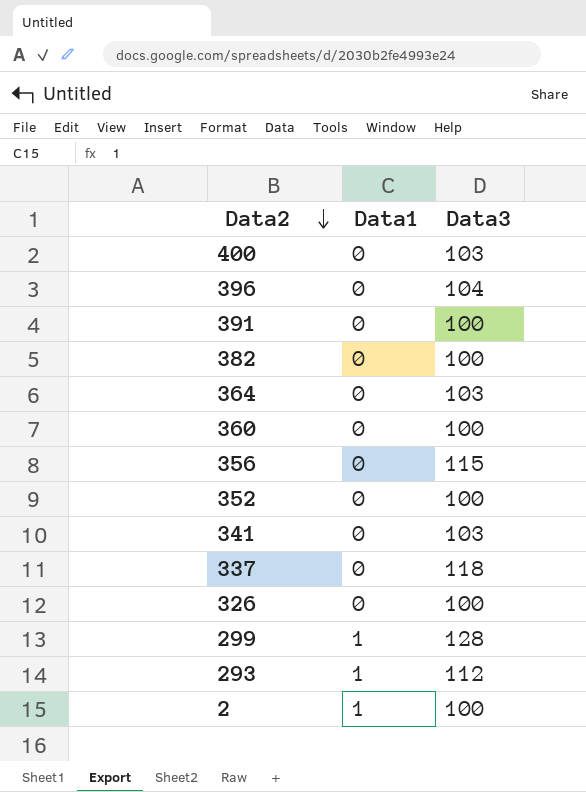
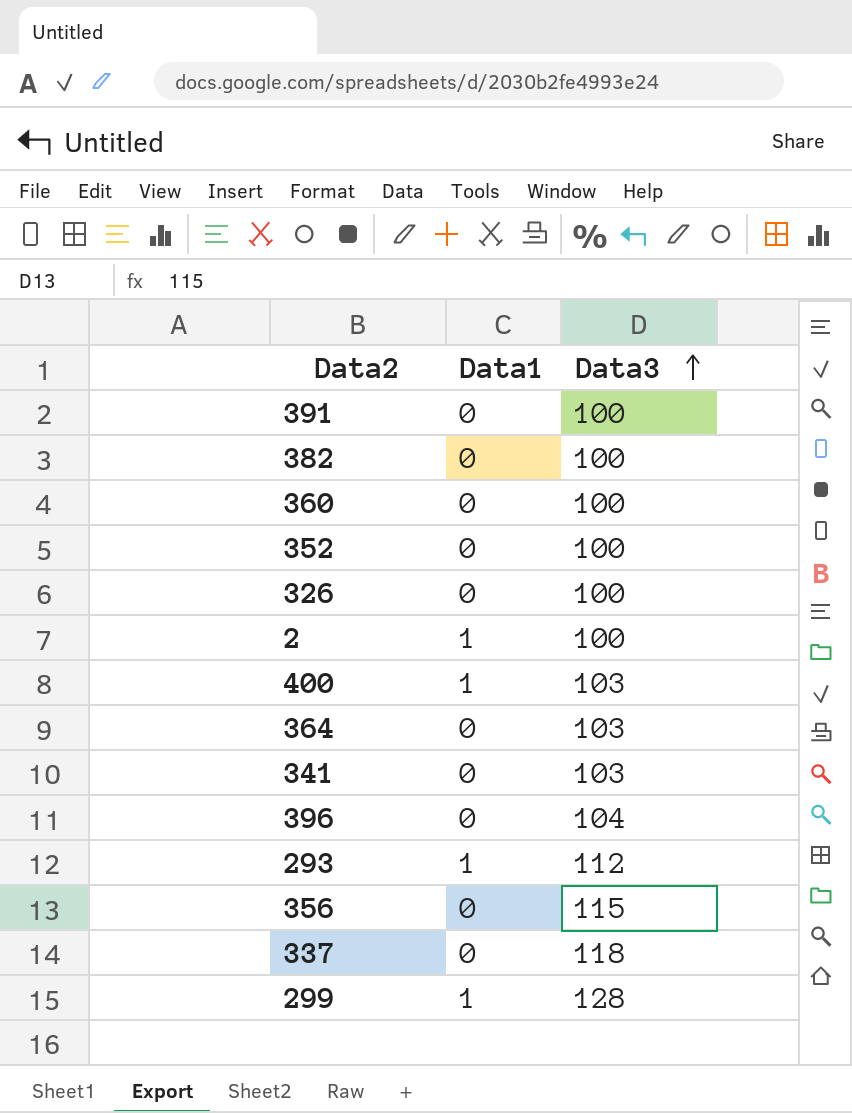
row order: Data2 descending -> Data3 ascending
400 | Data1: 0 -> 1

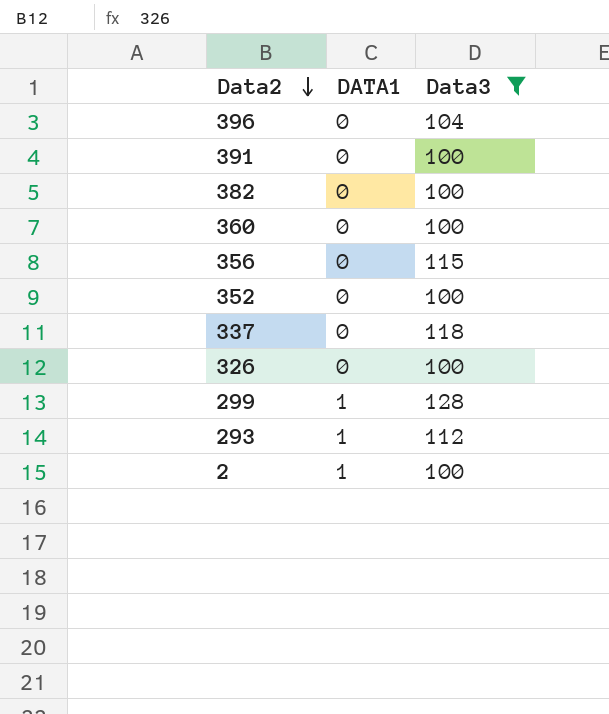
filter: none -> Data3 != 103
row order: Data3 ascending -> Data2 descending
column name: Data1 -> DATA1

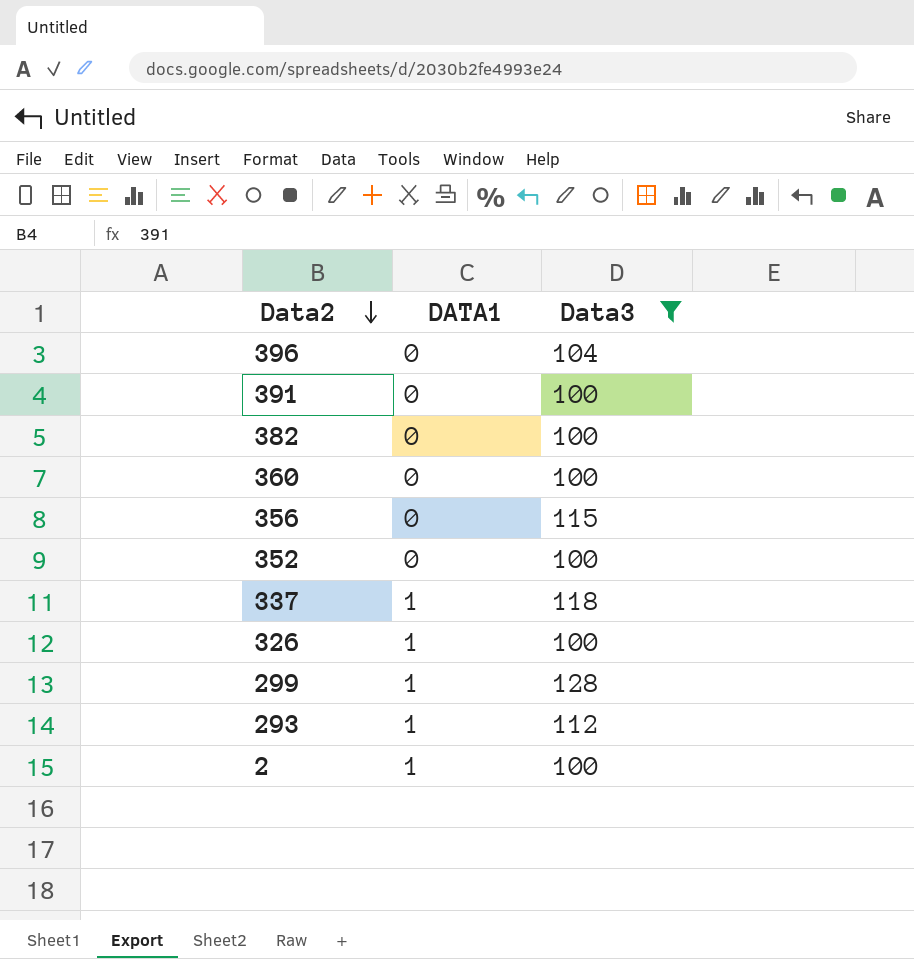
337 | DATA1: 0 -> 1
326 | DATA1: 0 -> 1

